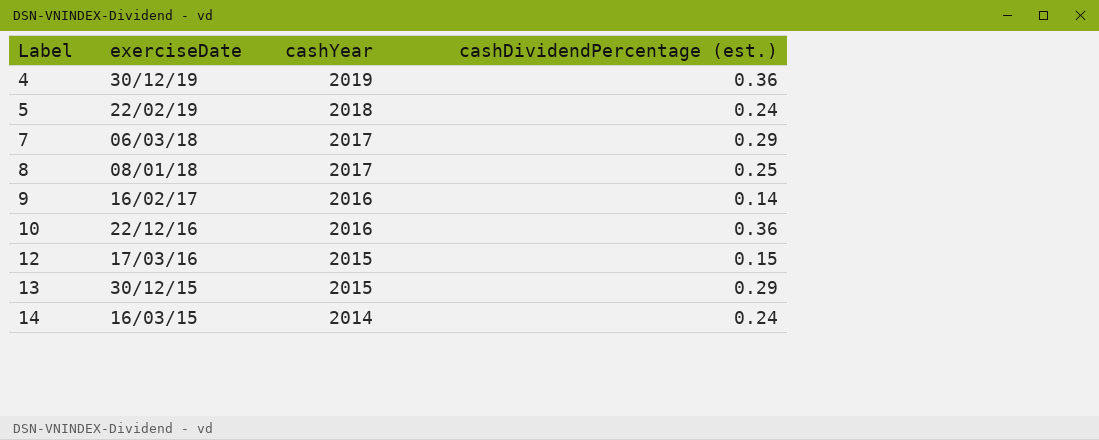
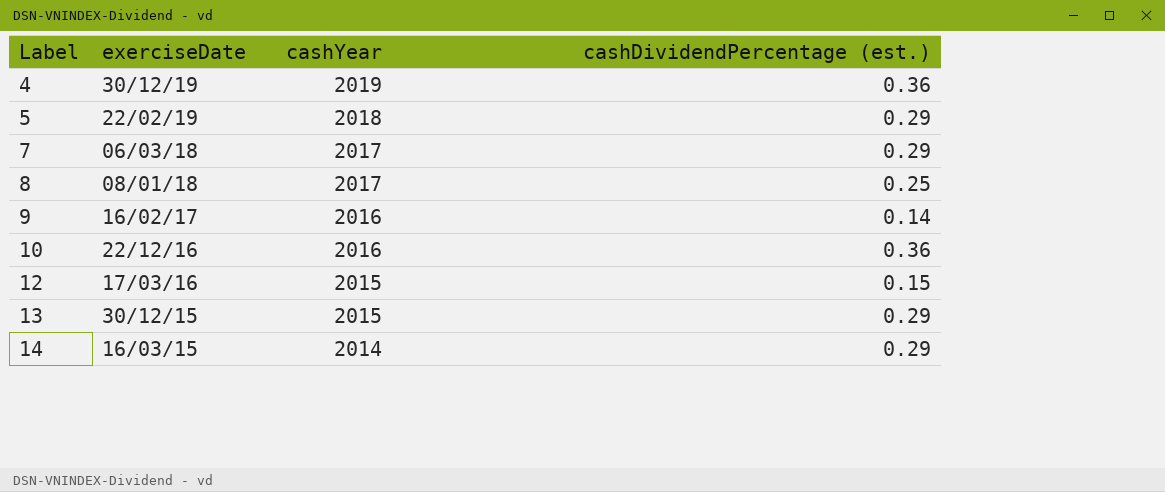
5 | cashDividendPercentage (est.): 0.24 -> 0.29
14 | cashDividendPercentage (est.): 0.24 -> 0.29

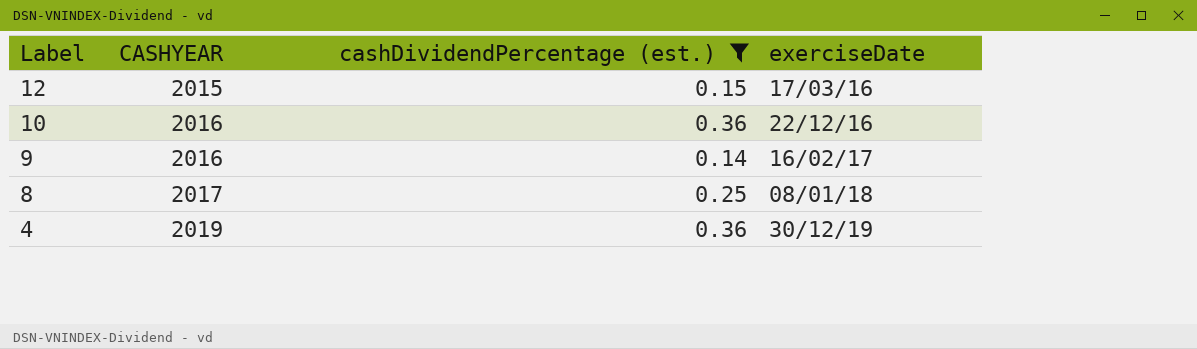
filter: none -> cashDividendPercentage (est.) != 0.29
row order: Label ascending -> Label descending
column name: cashYear -> CASHYEAR
column exerciseDate | position: 2 -> 4

